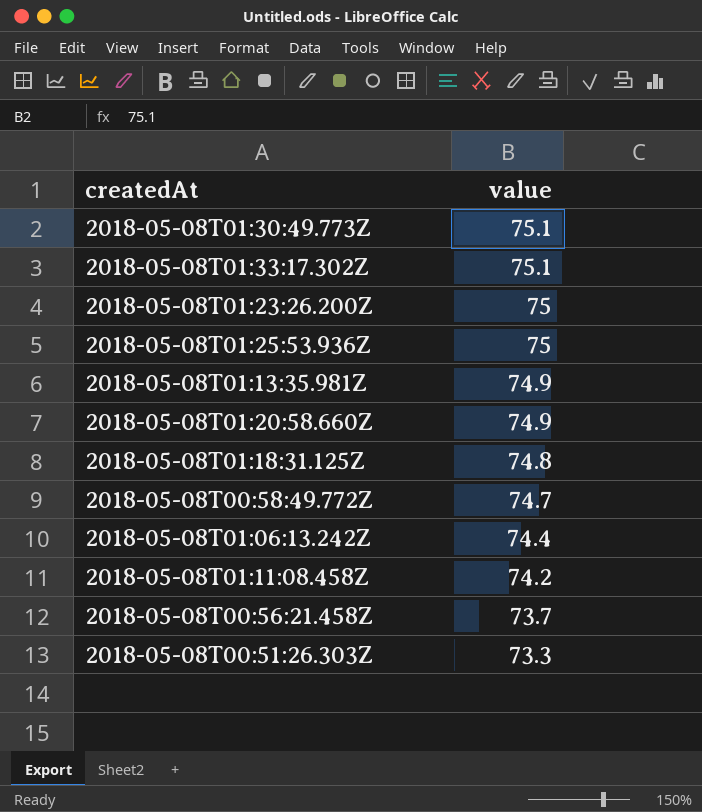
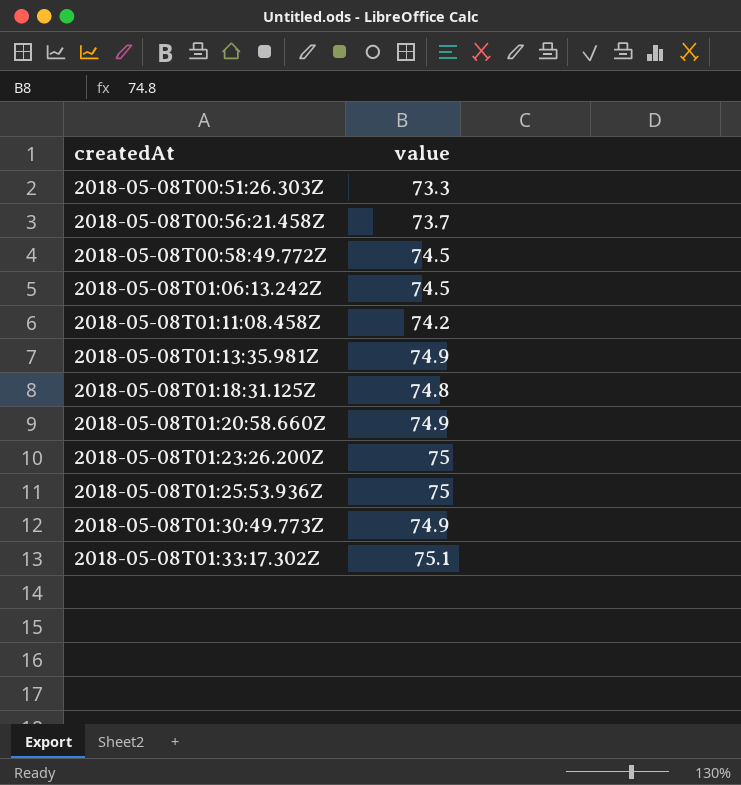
row order: value descending -> createdAt ascending
2018-05-08T00:58:49.772Z | value: 74.7 -> 74.5
2018-05-08T01:06:13.242Z | value: 74.4 -> 74.5
2018-05-08T01:30:49.773Z | value: 75.1 -> 74.9

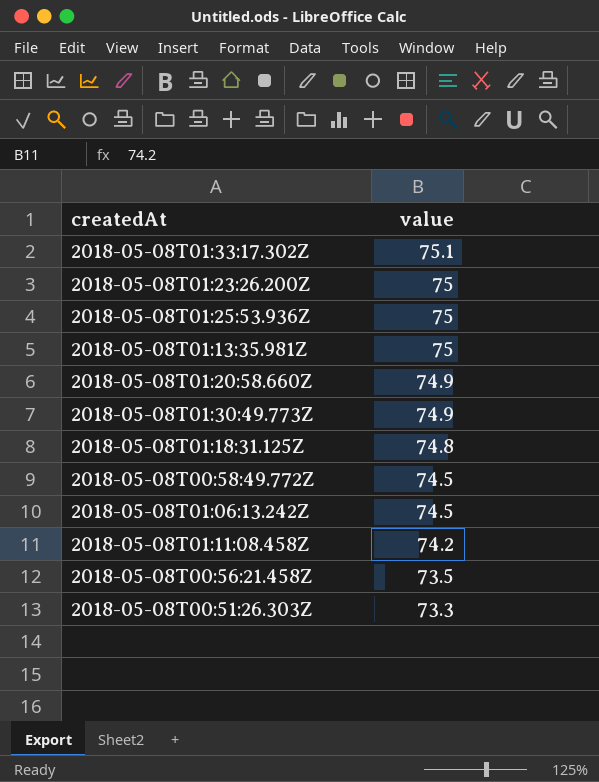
row order: createdAt ascending -> value descending
2018-05-08T01:13:35.981Z | value: 74.9 -> 75
2018-05-08T00:56:21.458Z | value: 73.7 -> 73.5

